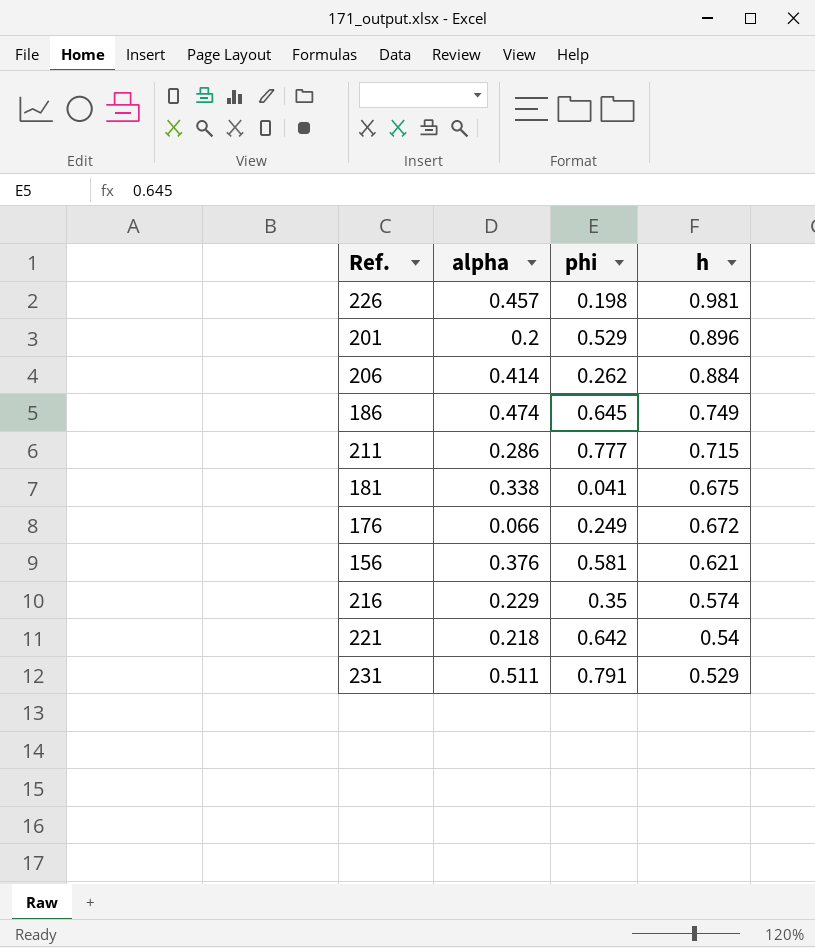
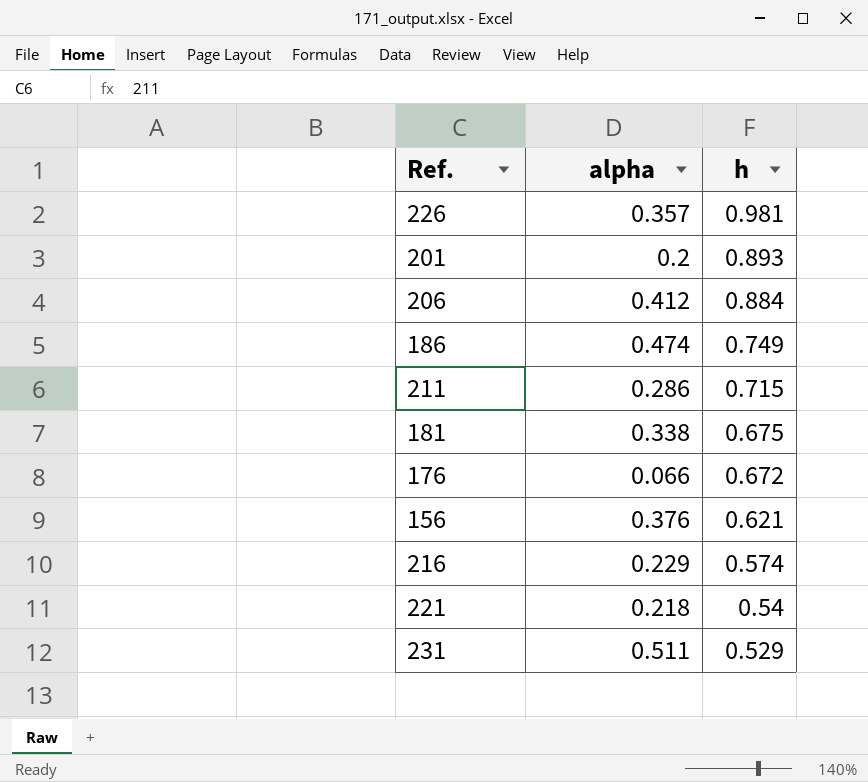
column phi | position: 3 -> none
226 | alpha: 0.457 -> 0.357
201 | h: 0.896 -> 0.893
206 | alpha: 0.414 -> 0.412

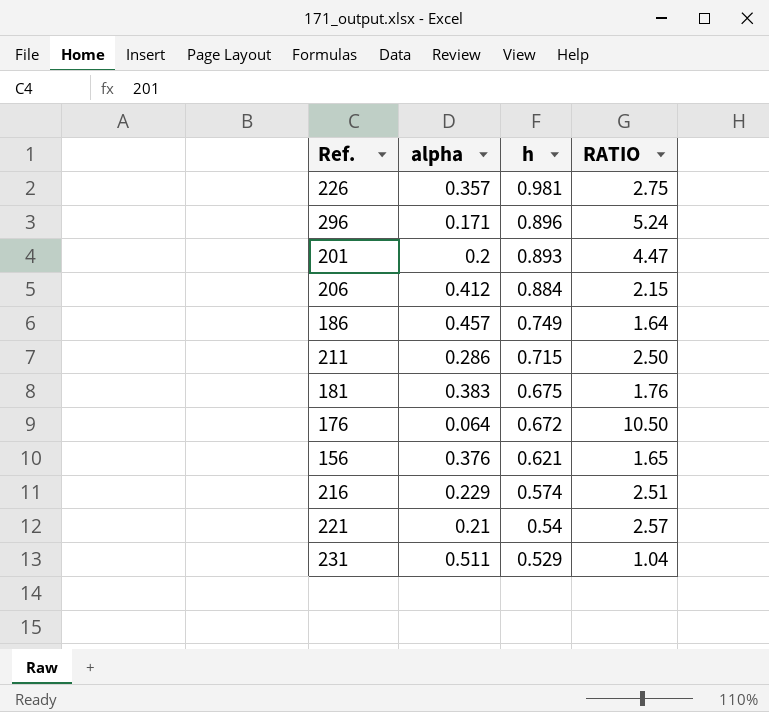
column RATIO | formula: none -> [h] / [alpha]
row 296: none -> 0.171 | 0.896 | 5.24
186 | alpha: 0.474 -> 0.457
181 | alpha: 0.338 -> 0.383
176 | alpha: 0.066 -> 0.064
221 | alpha: 0.218 -> 0.21

